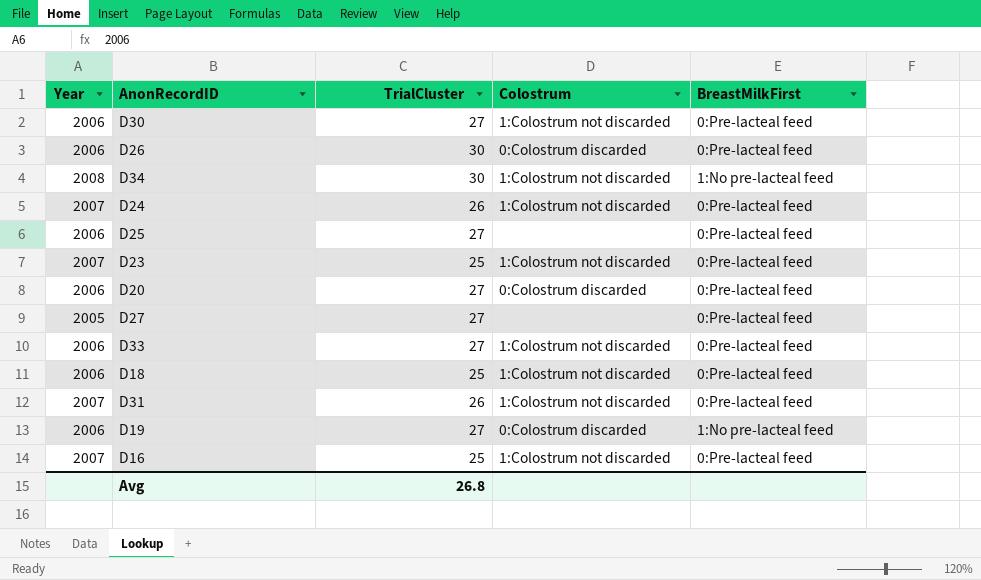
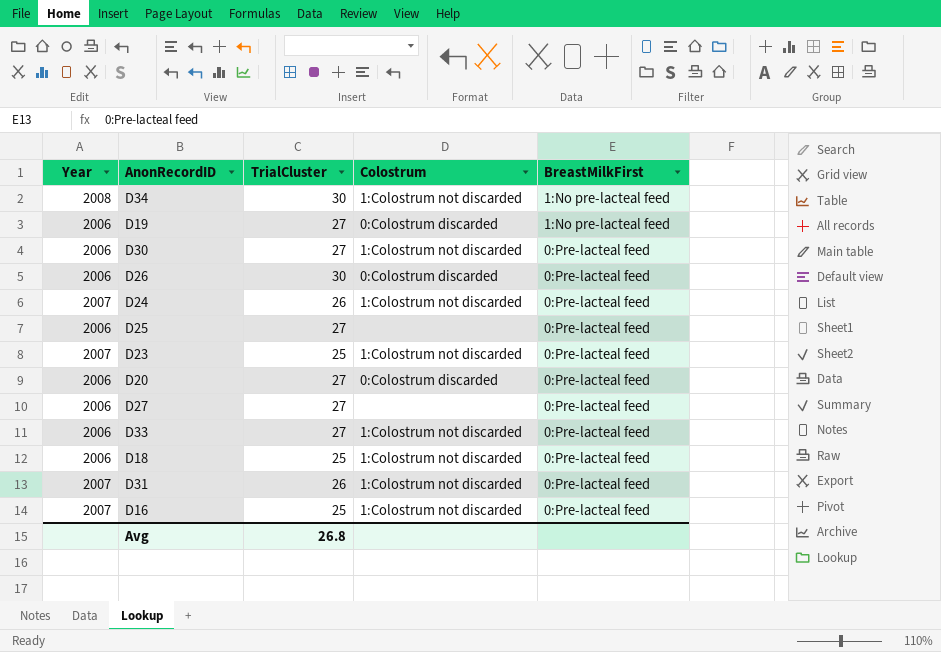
row order: none -> BreastMilkFirst descending
D27 | Year: 2005 -> 2006

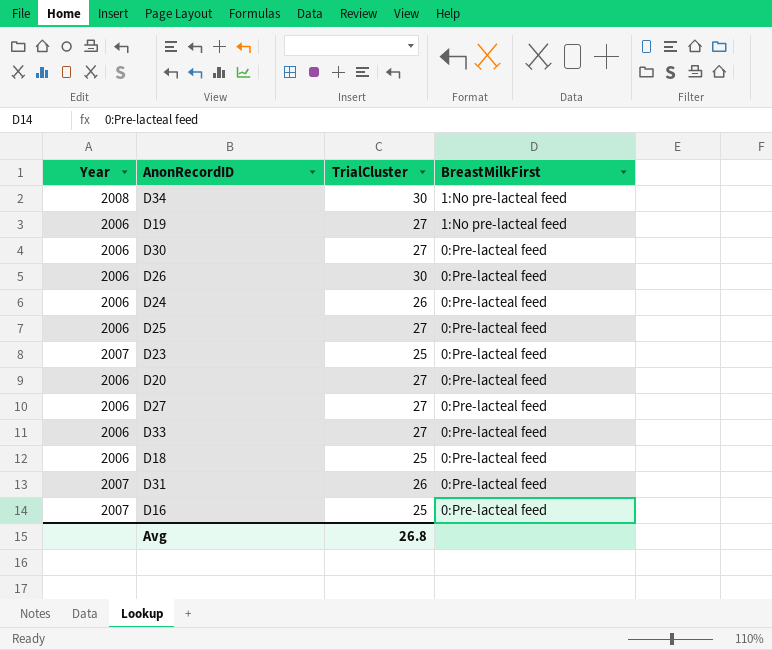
column Colostrum | position: 4 -> none
D24 | Year: 2007 -> 2006

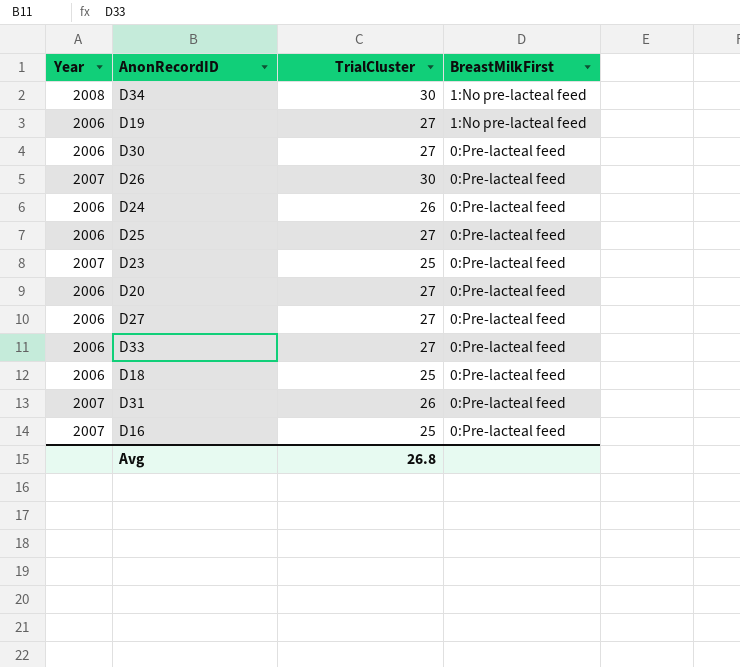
D26 | Year: 2006 -> 2007

